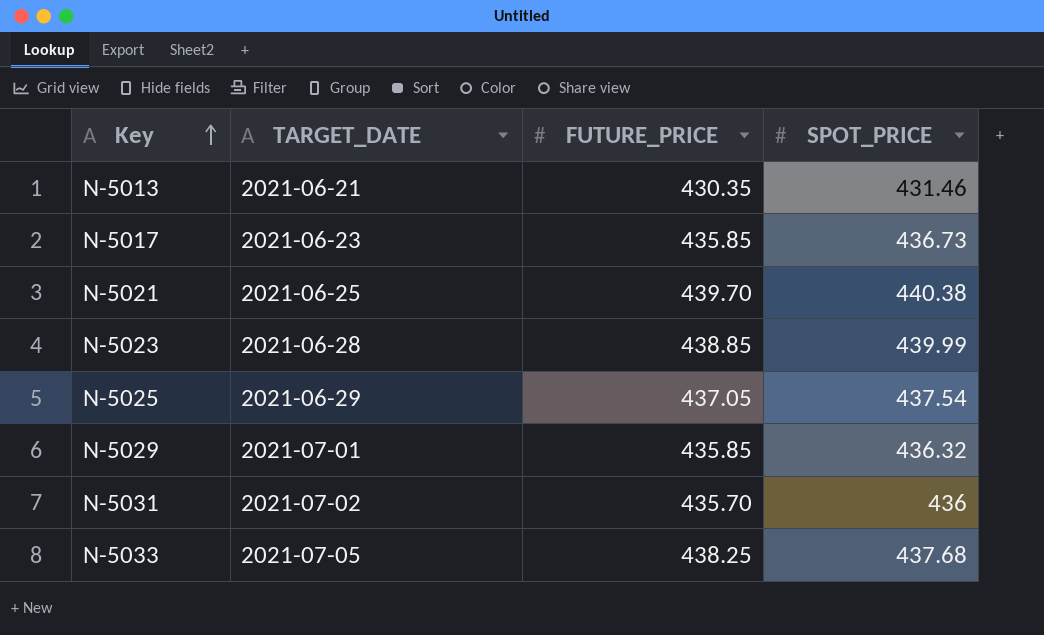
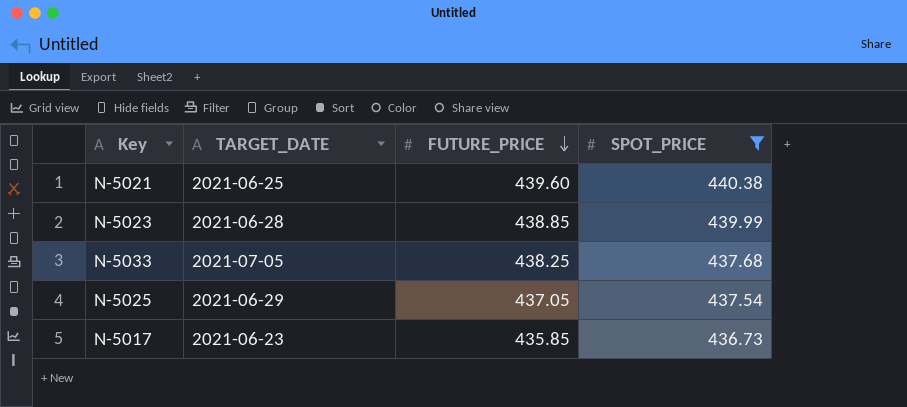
filter: none -> SPOT_PRICE >= 436.73
row order: Key ascending -> FUTURE_PRICE descending
N-5021 | FUTURE_PRICE: 439.70 -> 439.60

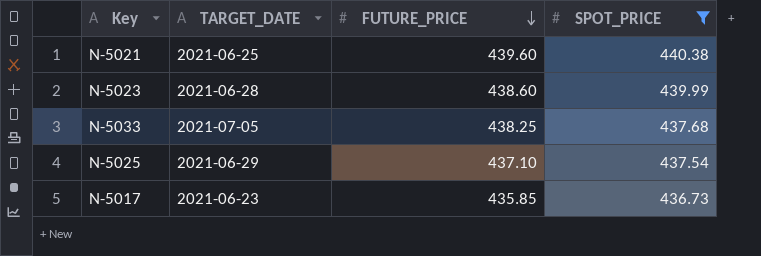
N-5023 | FUTURE_PRICE: 438.85 -> 438.60
N-5025 | FUTURE_PRICE: 437.05 -> 437.10

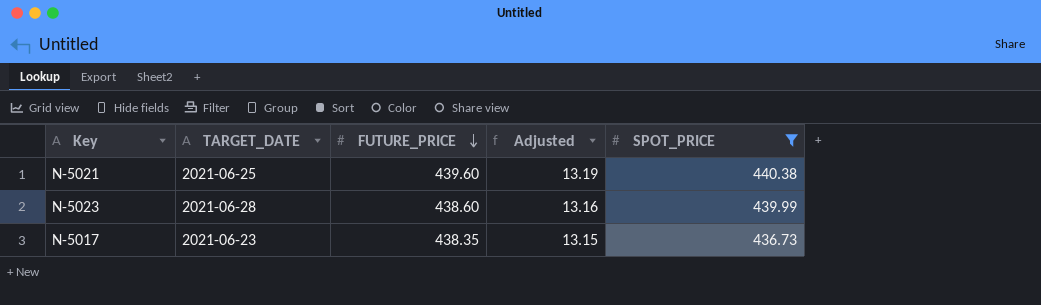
column Adjusted | formula: none -> [FUTURE_PRICE] * 0.03
row N-5033: 2021-07-05 | 438.25 | 437.68 -> none
row N-5025: 2021-06-29 | 437.10 | 437.54 -> none
N-5017 | FUTURE_PRICE: 435.85 -> 438.35

